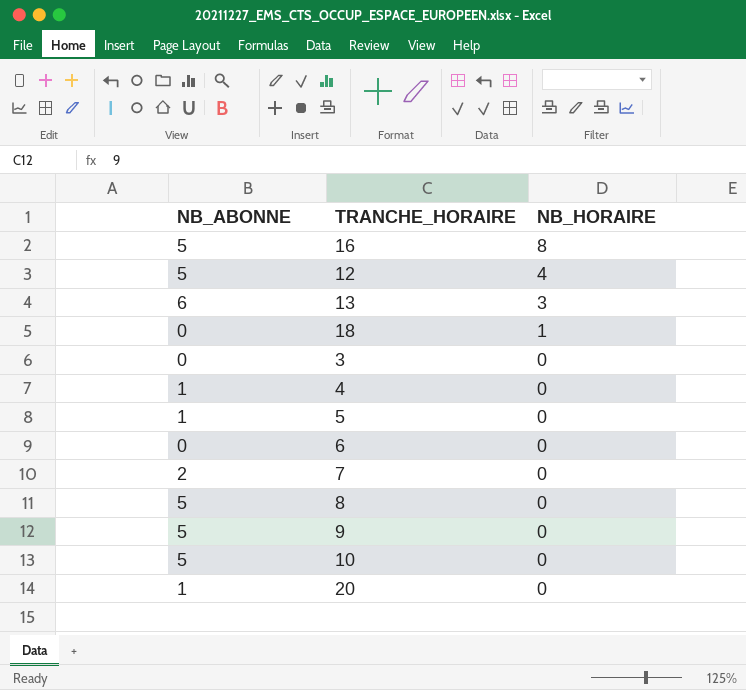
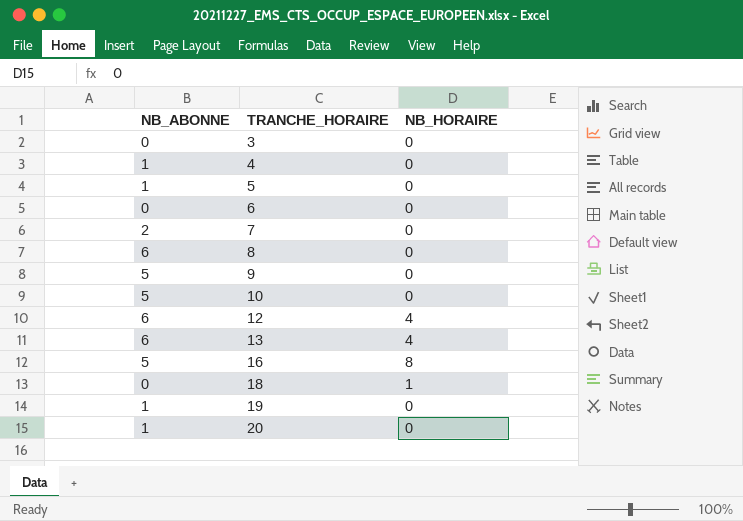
row order: NB_HORAIRE descending -> TRANCHE_HORAIRE ascending
8 | NB_ABONNE: 5 -> 6
12 | NB_ABONNE: 5 -> 6
13 | NB_HORAIRE: 3 -> 4
row 19: none -> 1 | 0

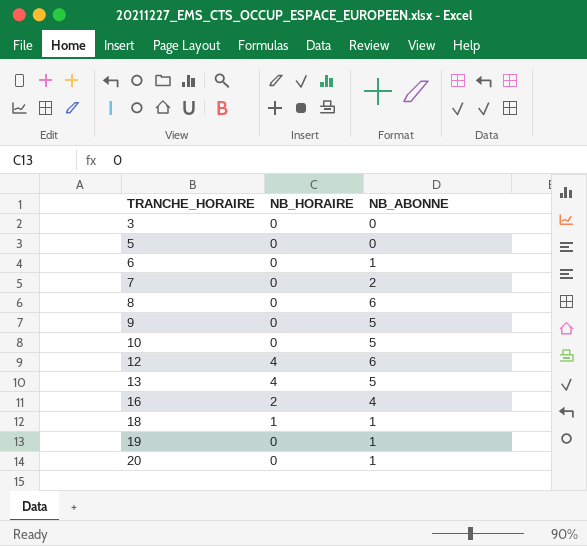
column NB_ABONNE | position: 1 -> 3
row 4: 1 | 0 -> none
5 | NB_ABONNE: 1 -> 0
6 | NB_ABONNE: 0 -> 1
13 | NB_ABONNE: 6 -> 5
16 | NB_HORAIRE: 8 -> 2
16 | NB_ABONNE: 5 -> 4
18 | NB_ABONNE: 0 -> 1

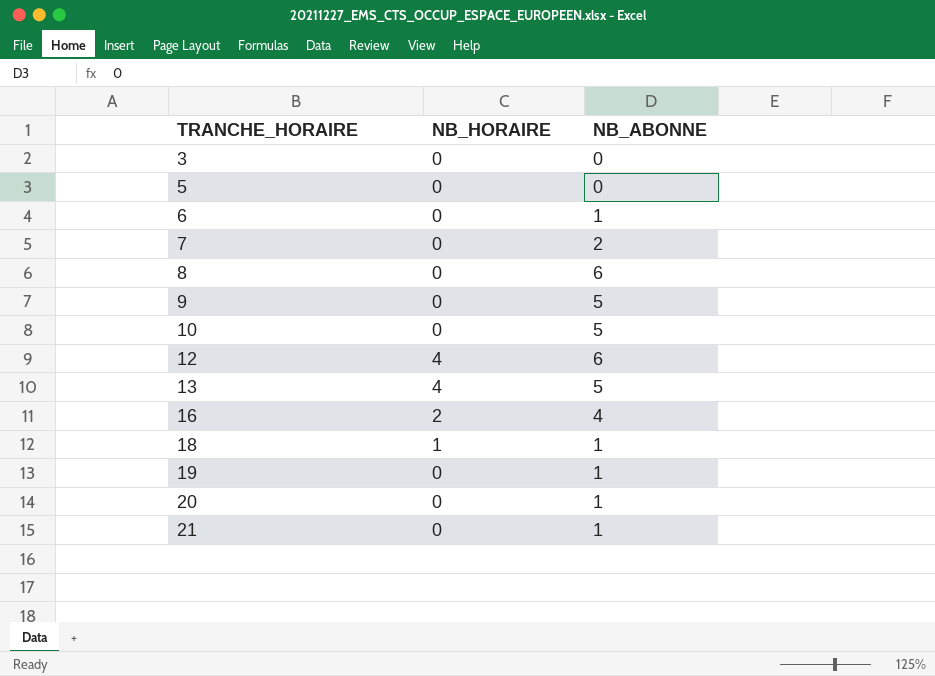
row 21: none -> 0 | 1

